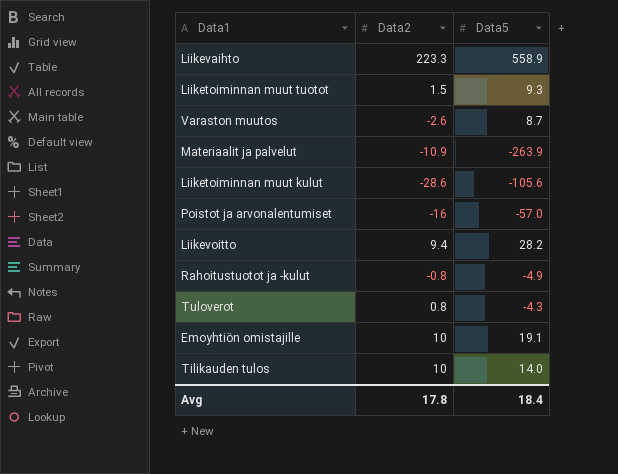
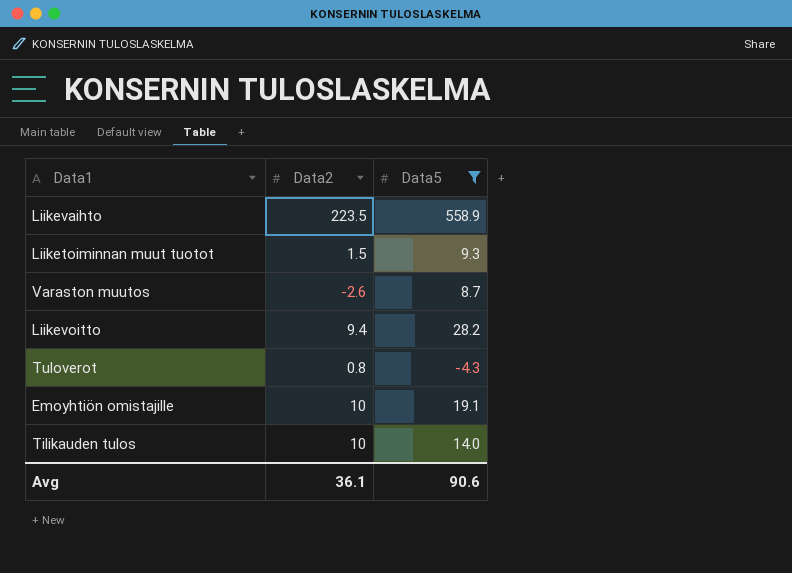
filter: none -> Data5 >= -4.3
Liikevaihto | Data2: 223.3 -> 223.5
Avg | Data2: 17.8 -> 36.1
Avg | Data5: 18.4 -> 90.6

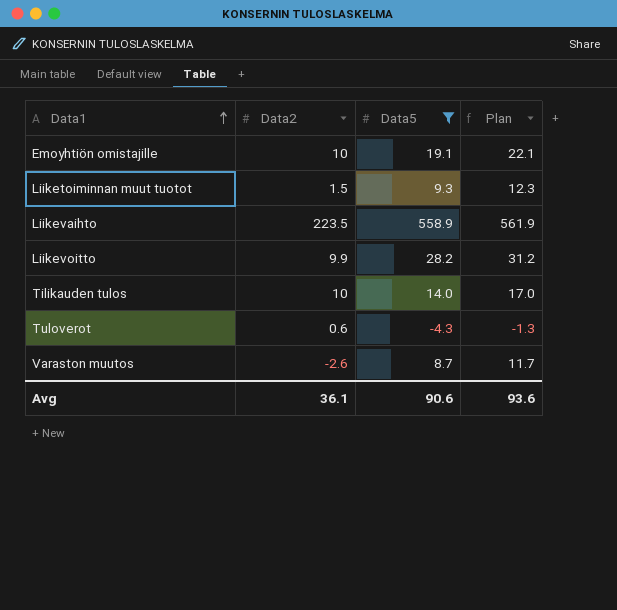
row order: none -> Data1 ascending
column Plan | formula: none -> [Data5] + 3
Liikevoitto | Data2: 9.4 -> 9.9
Tuloverot | Data2: 0.8 -> 0.6

